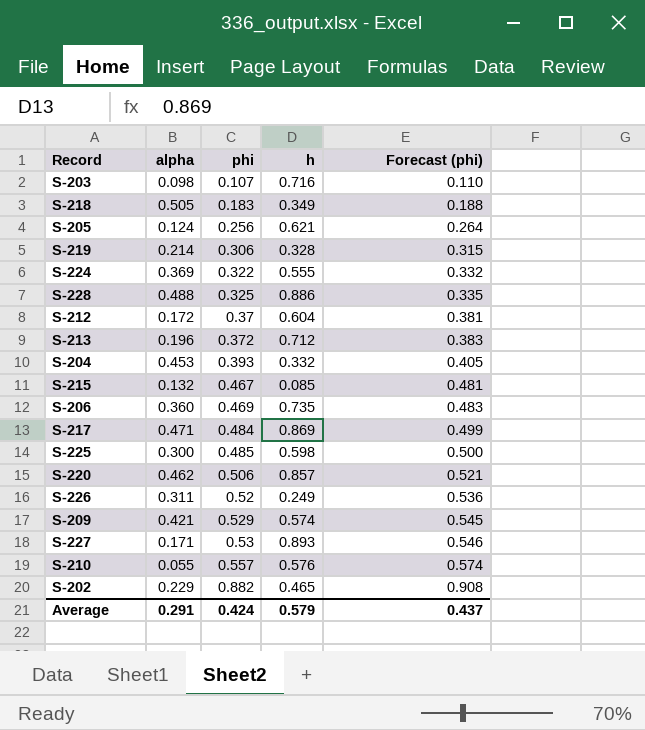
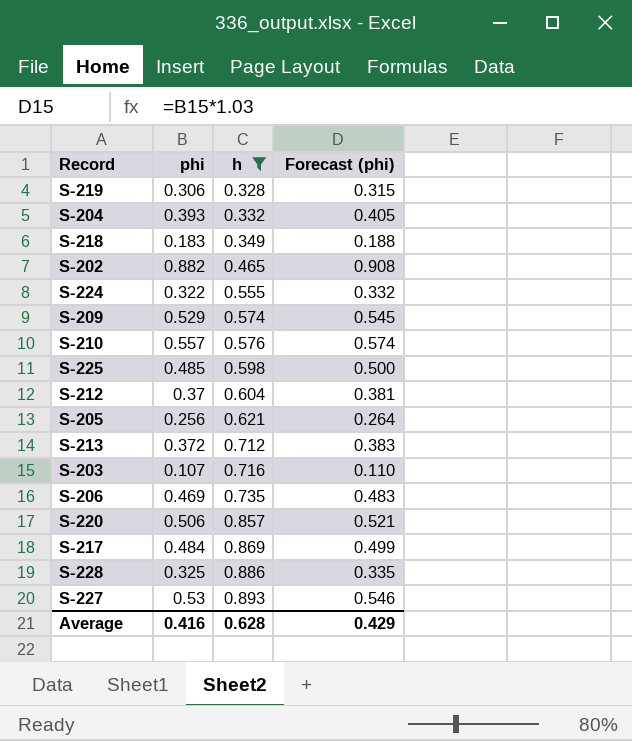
filter: none -> h >= 0.328
row order: phi ascending -> h ascending
column alpha | position: 2 -> none
Average | phi: 0.424 -> 0.416
Average | h: 0.579 -> 0.628
Average | Forecast (phi): 0.437 -> 0.429

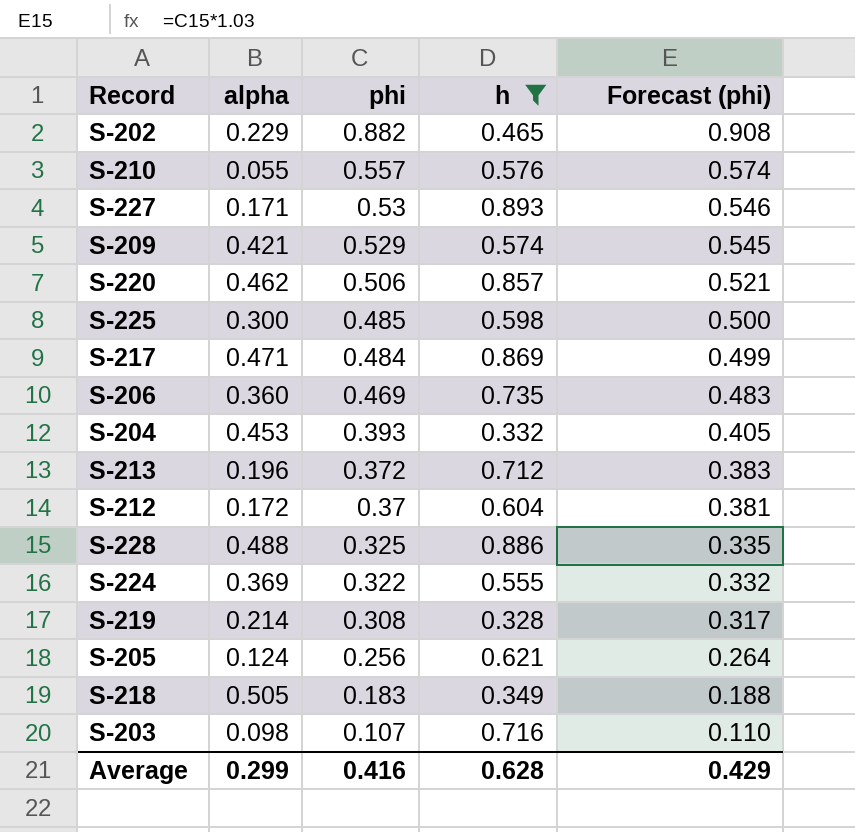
row order: h ascending -> phi descending
column alpha | position: none -> 2
S-219 | phi: 0.306 -> 0.308
S-219 | Forecast (phi): 0.315 -> 0.317

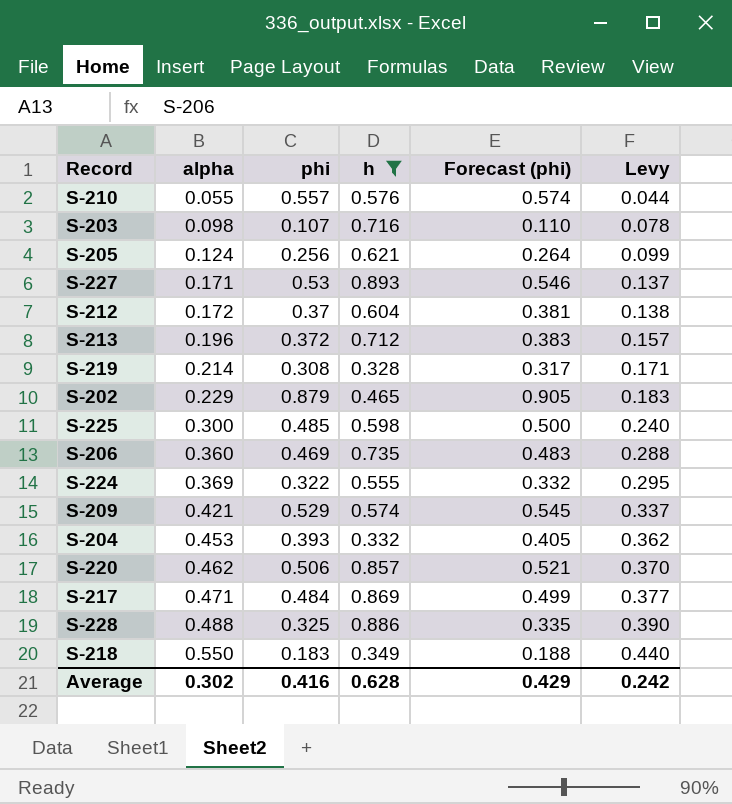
row order: phi descending -> alpha ascending
column Levy | formula: none -> [alpha] * 0.8
S-202 | phi: 0.882 -> 0.879
S-202 | Forecast (phi): 0.908 -> 0.905
S-218 | alpha: 0.505 -> 0.550
Average | alpha: 0.299 -> 0.302

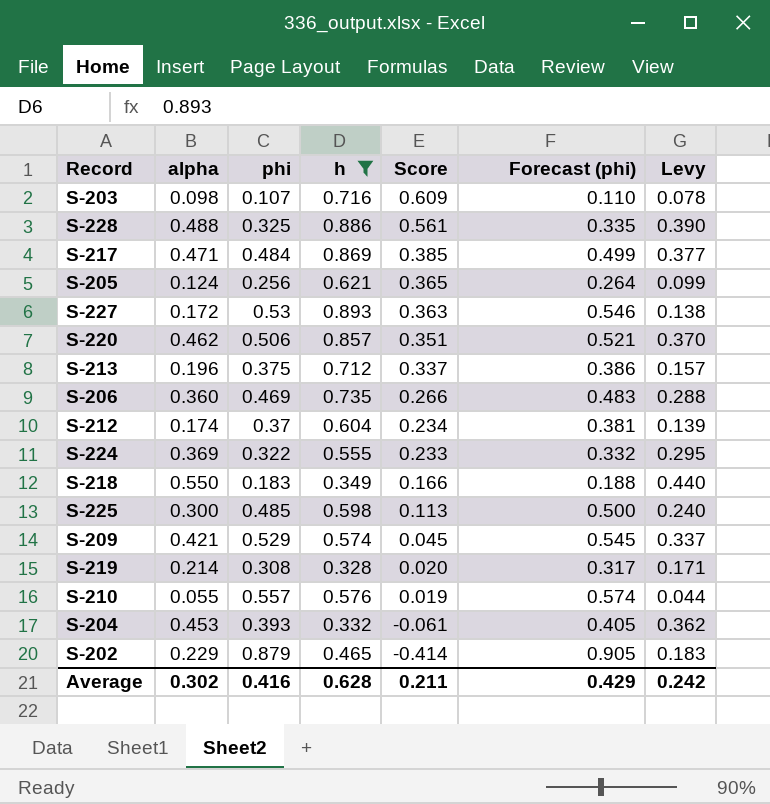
row order: alpha ascending -> Score descending
column Score | formula: none -> [h] - [phi]
S-227 | alpha: 0.171 -> 0.172
S-227 | Levy: 0.137 -> 0.138
S-213 | phi: 0.372 -> 0.375
S-213 | Forecast (phi): 0.383 -> 0.386
S-212 | alpha: 0.172 -> 0.174
S-212 | Levy: 0.138 -> 0.139

